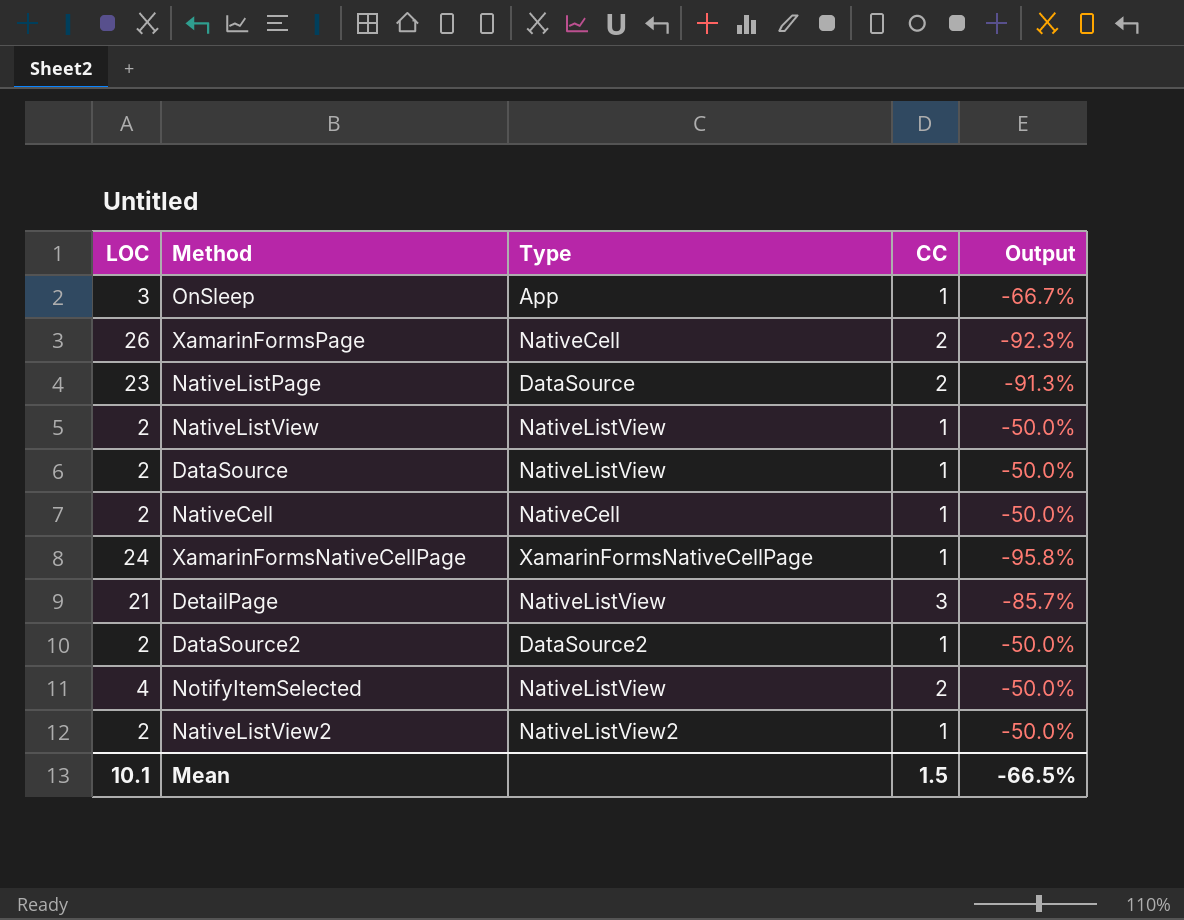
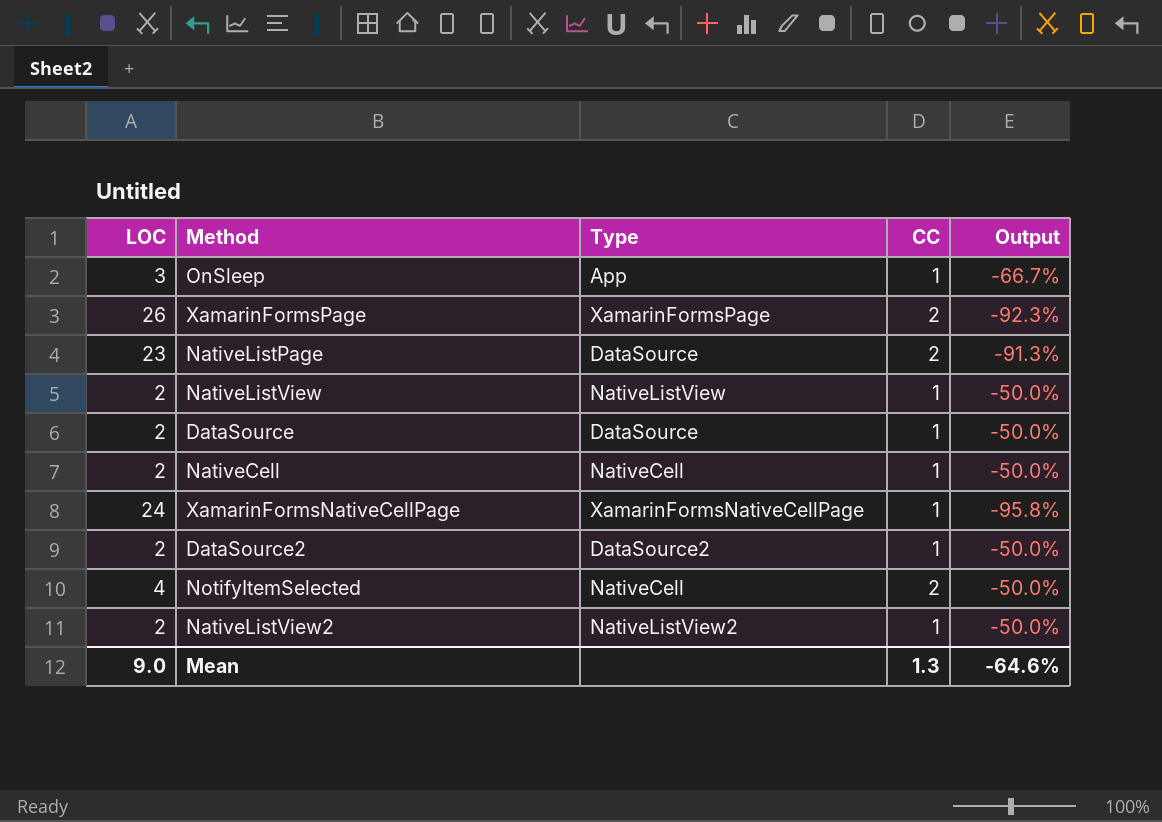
row DetailPage: 21 | NativeListView | 3 | -85.7% -> none
XamarinFormsPage | Type: NativeCell -> XamarinFormsPage
DataSource | Type: NativeListView -> DataSource
NotifyItemSelected | Type: NativeListView -> NativeCell
Mean | LOC: 10.1 -> 9.0
Mean | CC: 1.5 -> 1.3
Mean | Output: -66.5% -> -64.6%

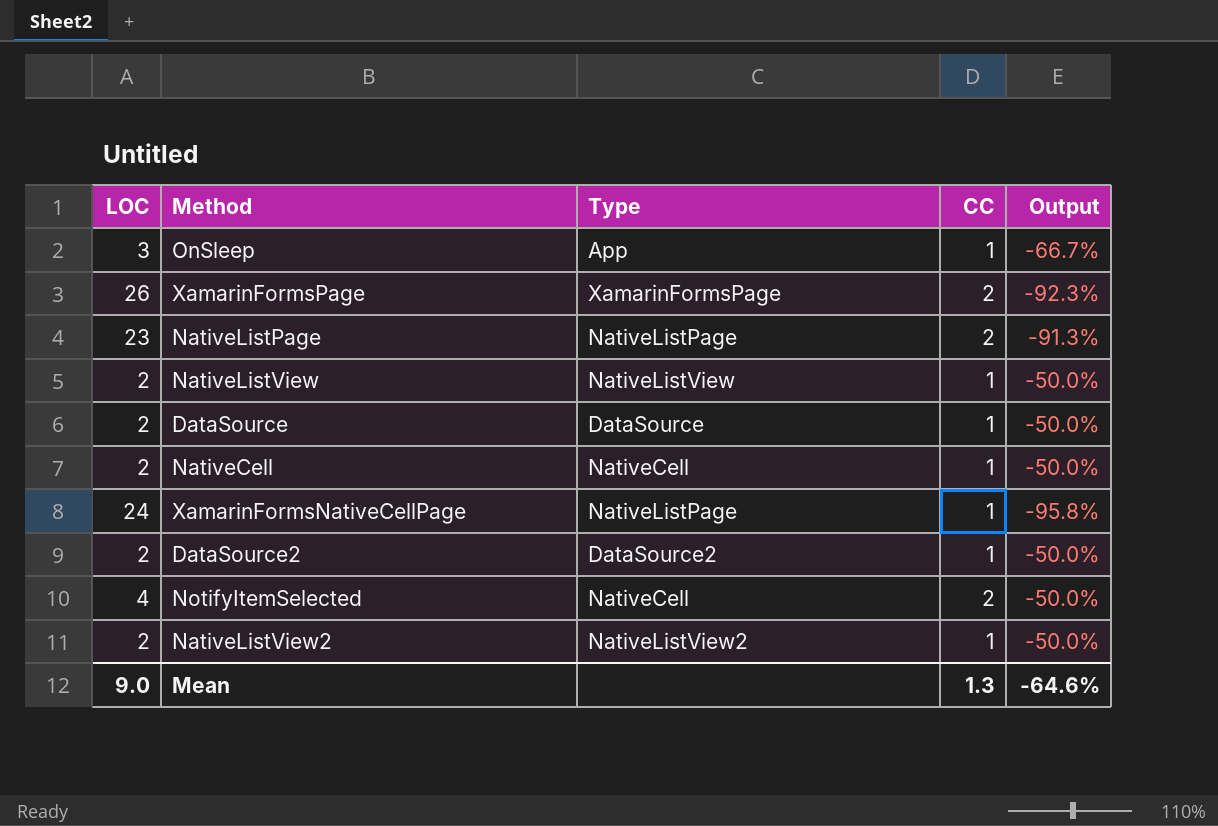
NativeListPage | Type: DataSource -> NativeListPage
XamarinFormsNativeCellPage | Type: XamarinFormsNativeCellPage -> NativeListPage

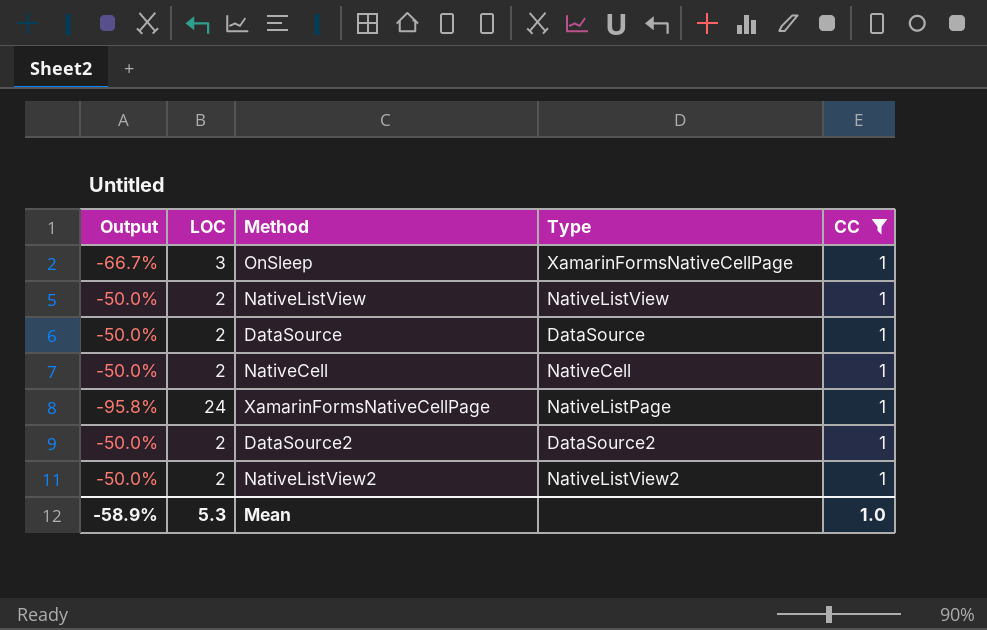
filter: none -> CC = 1
column Output | position: 5 -> 1
OnSleep | Type: App -> XamarinFormsNativeCellPage
Mean | Output: -64.6% -> -58.9%
Mean | LOC: 9.0 -> 5.3
Mean | CC: 1.3 -> 1.0

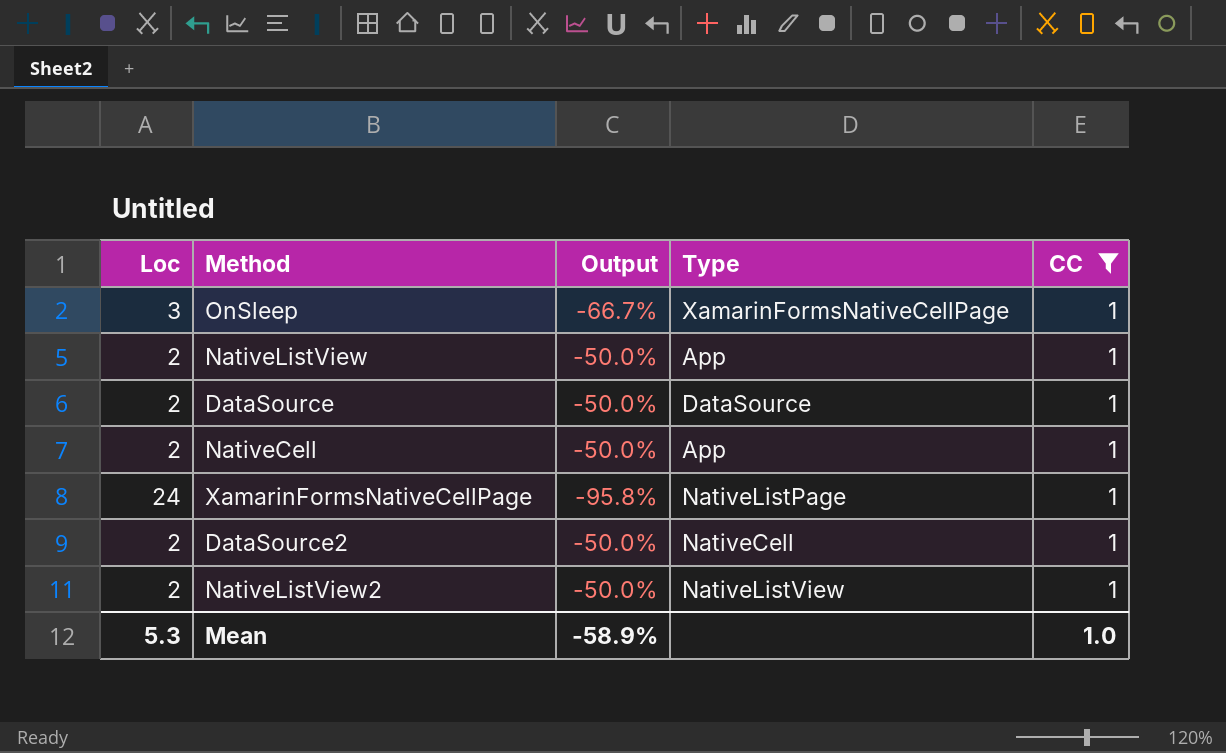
column name: LOC -> Loc
column Output | position: 1 -> 3
NativeListView | Type: NativeListView -> App
NativeCell | Type: NativeCell -> App
DataSource2 | Type: DataSource2 -> NativeCell
NativeListView2 | Type: NativeListView2 -> NativeListView

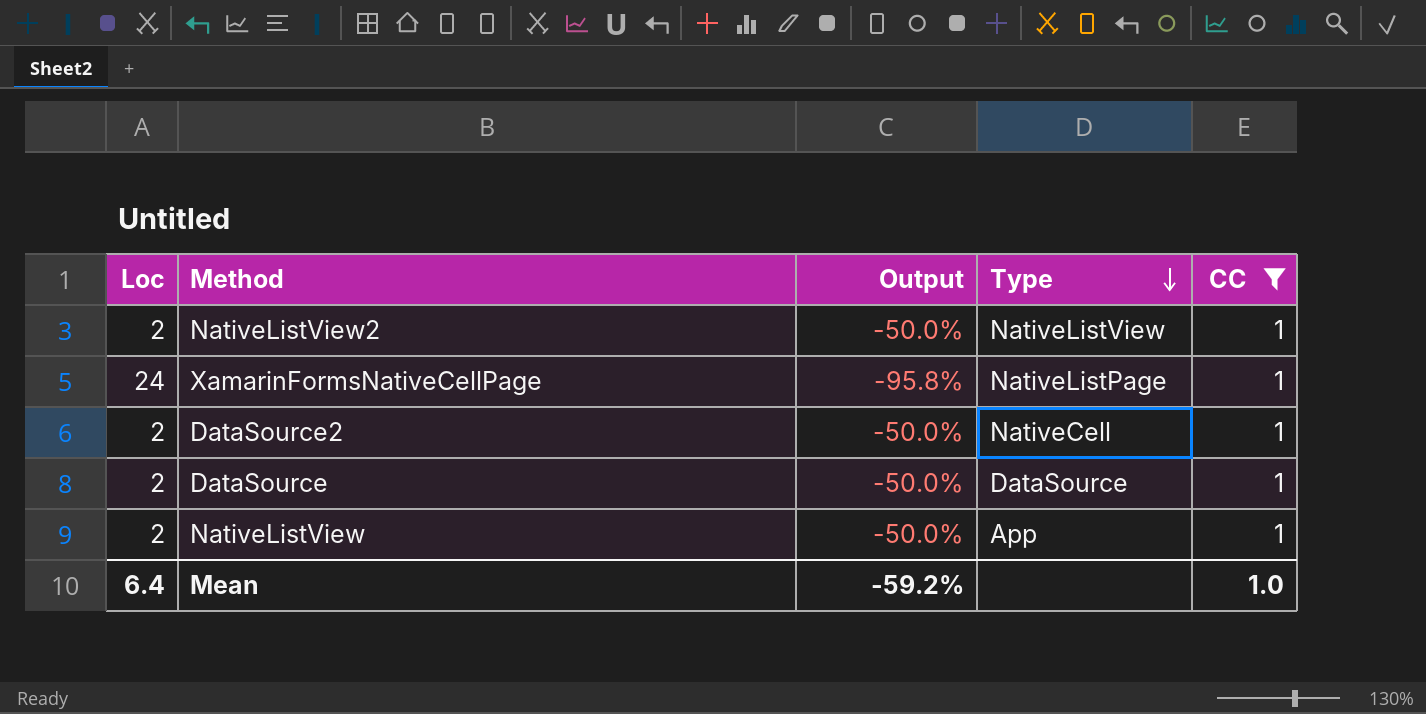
row order: none -> Type descending
row OnSleep: 3 | -66.7% | XamarinFormsNativeCellPage | 1 -> none
row NativeCell: 2 | -50.0% | App | 1 -> none
Mean | Loc: 5.3 -> 6.4
Mean | Output: -58.9% -> -59.2%

